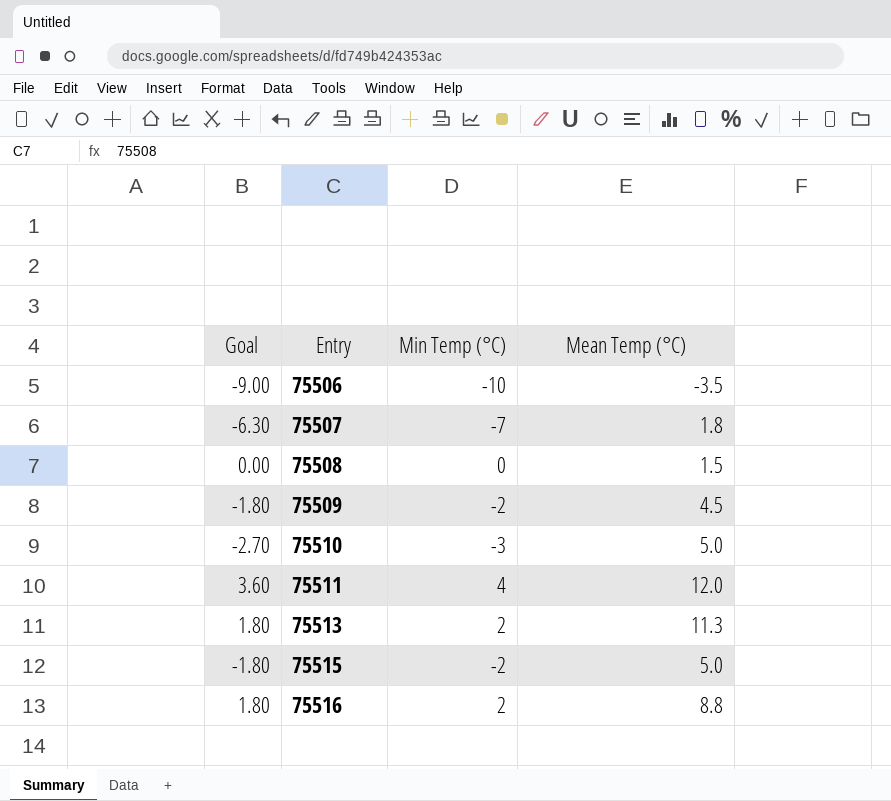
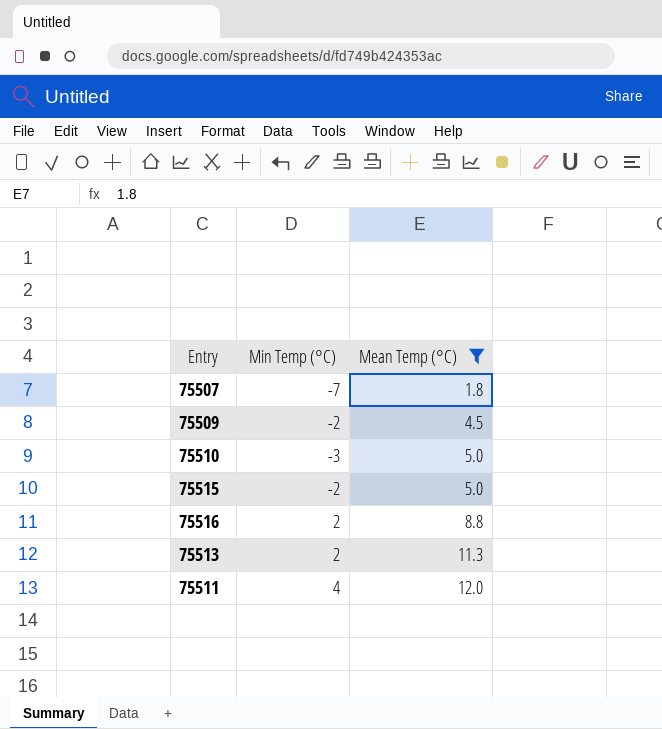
filter: none -> Mean Temp (°C) >= 1.8
row order: Entry ascending -> Mean Temp (°C) ascending
column Goal | formula: [Min Temp (°C)] * 0.9 -> none

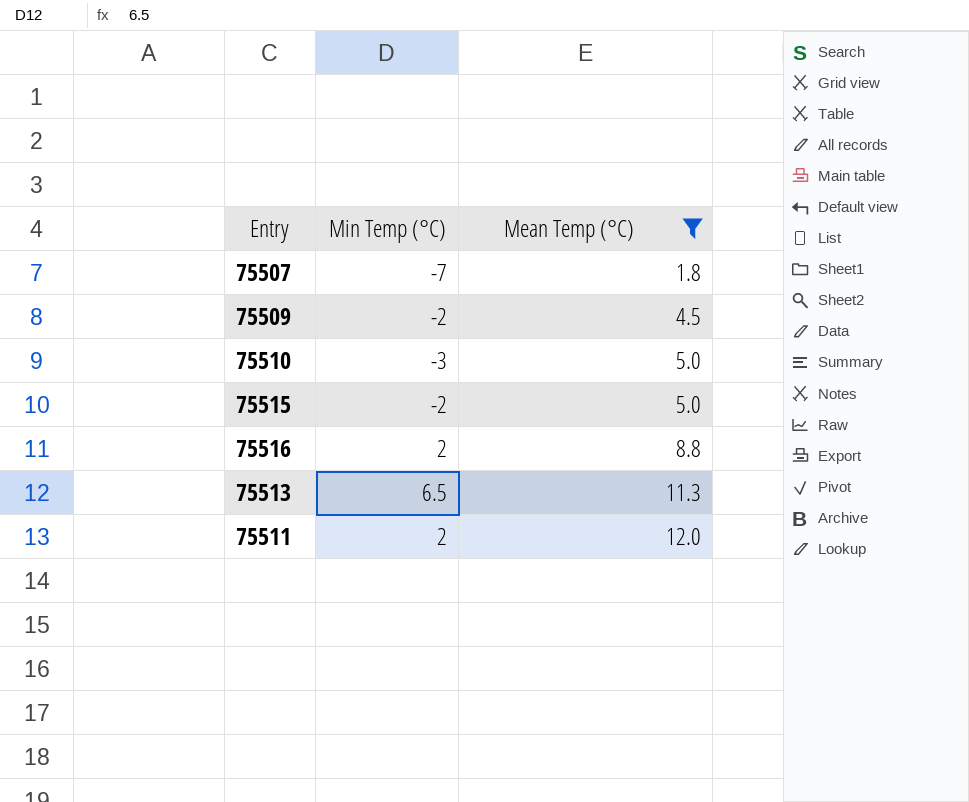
75513 | Min Temp (°C): 2 -> 6.5
75511 | Min Temp (°C): 4 -> 2

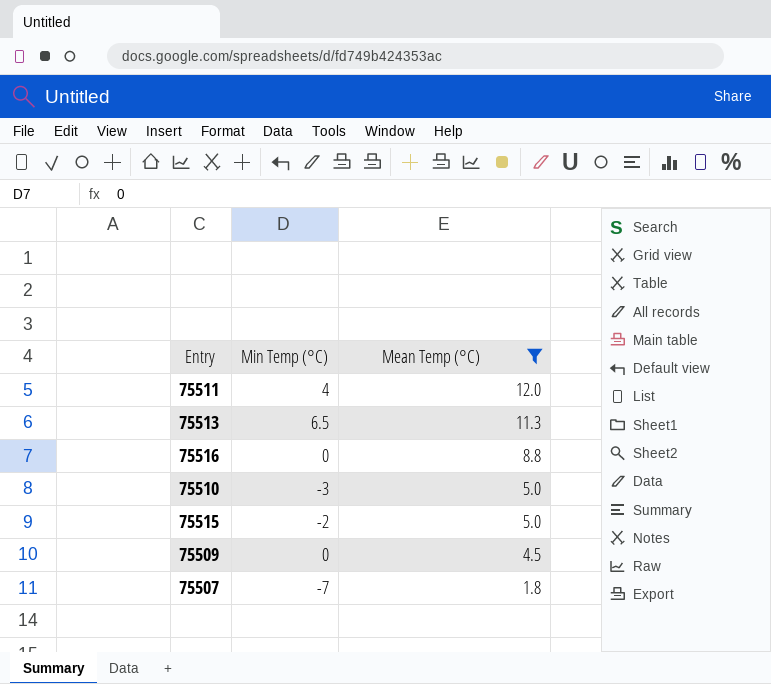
row order: Mean Temp (°C) ascending -> Mean Temp (°C) descending
75511 | Min Temp (°C): 2 -> 4
75516 | Min Temp (°C): 2 -> 0
75509 | Min Temp (°C): -2 -> 0

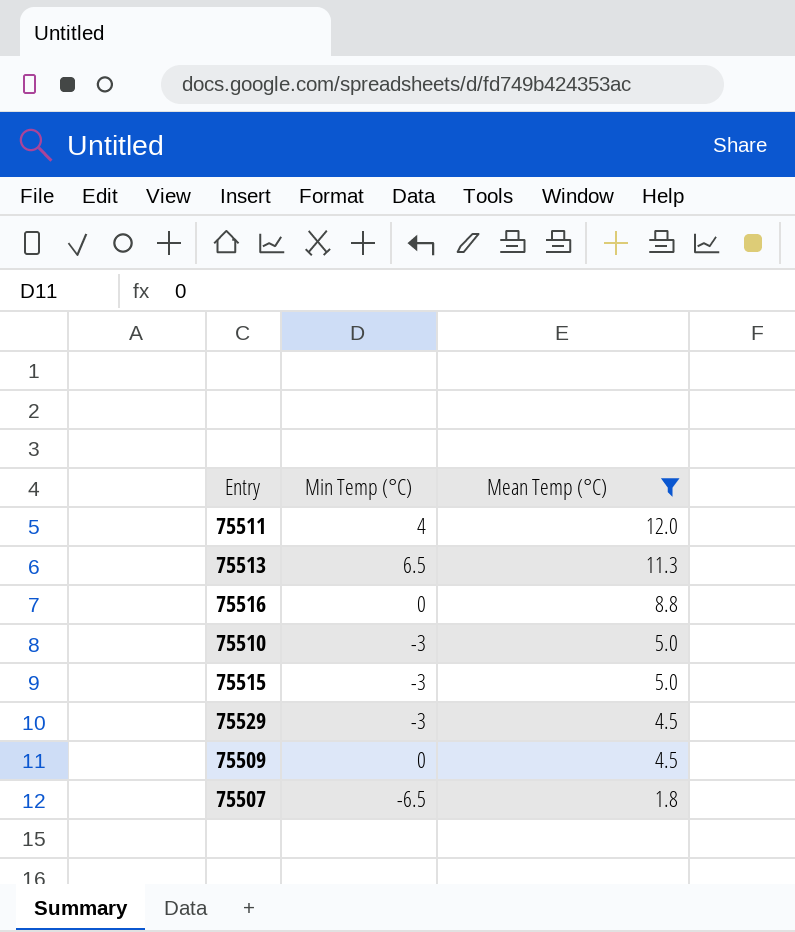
75515 | Min Temp (°C): -2 -> -3
row 75529: none -> -3 | 4.5
75507 | Min Temp (°C): -7 -> -6.5

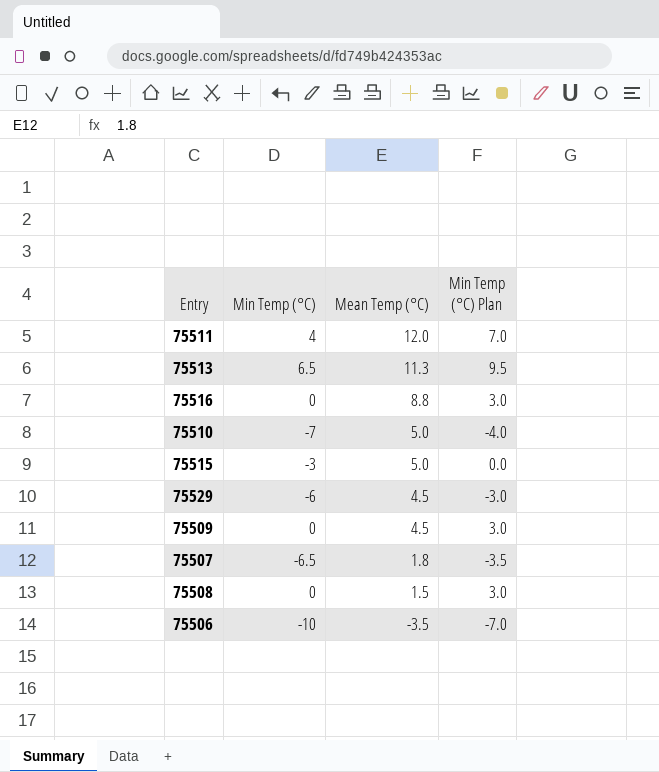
filter: Mean Temp (°C) >= 1.8 -> none
column Min Temp (°C) Plan | formula: none -> [Min Temp (°C)] + 3
75510 | Min Temp (°C): -3 -> -7
75529 | Min Temp (°C): -3 -> -6

